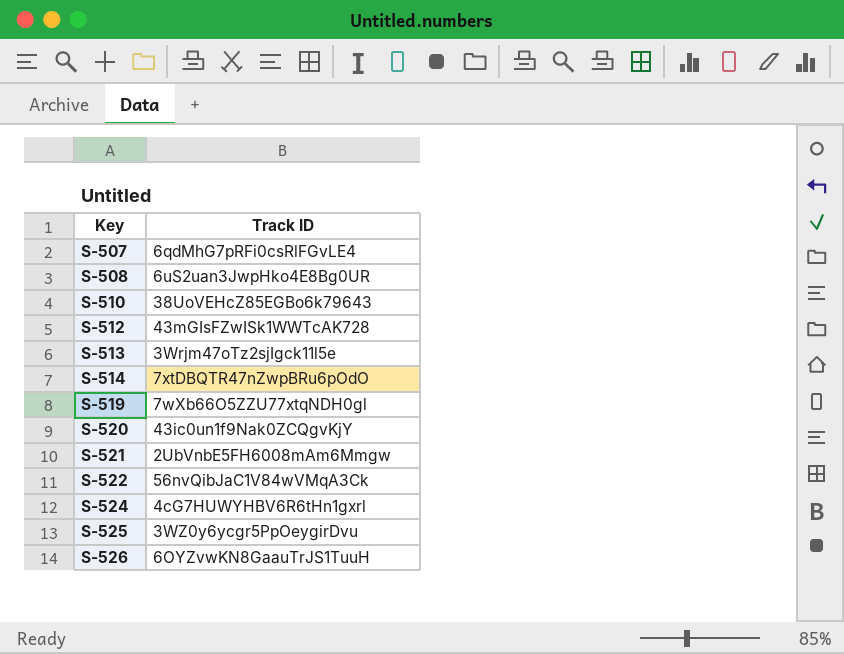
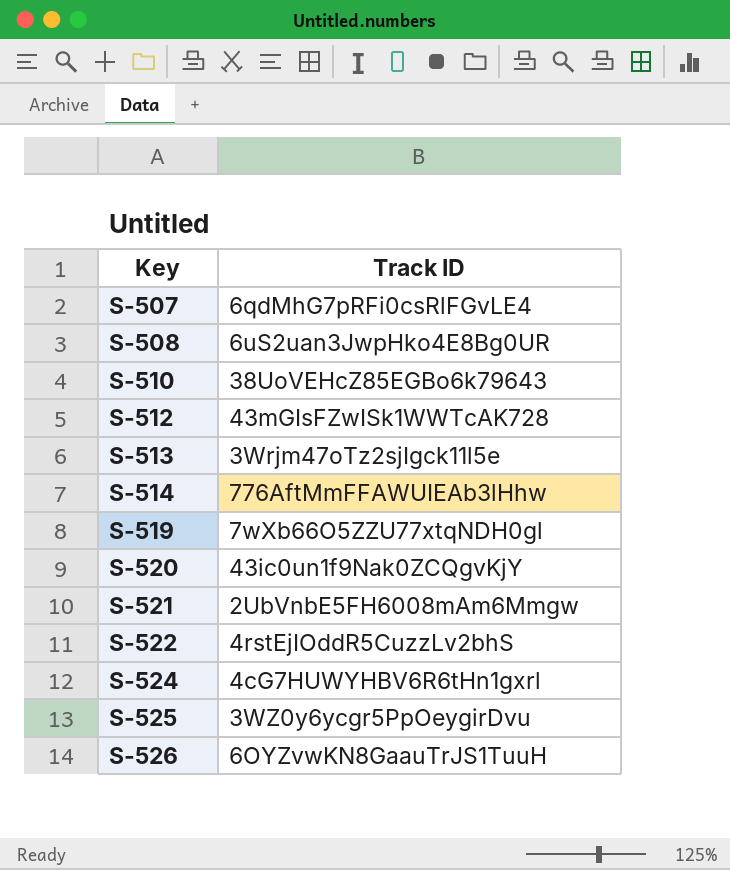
S-514 | Track ID: 7xtDBQTR47nZwpBRu6pOdO -> 776AftMmFFAWUIEAb3lHhw
S-522 | Track ID: 56nvQibJaC1V84wVMqA3Ck -> 4rstEjIOddR5CuzzLv2bhS

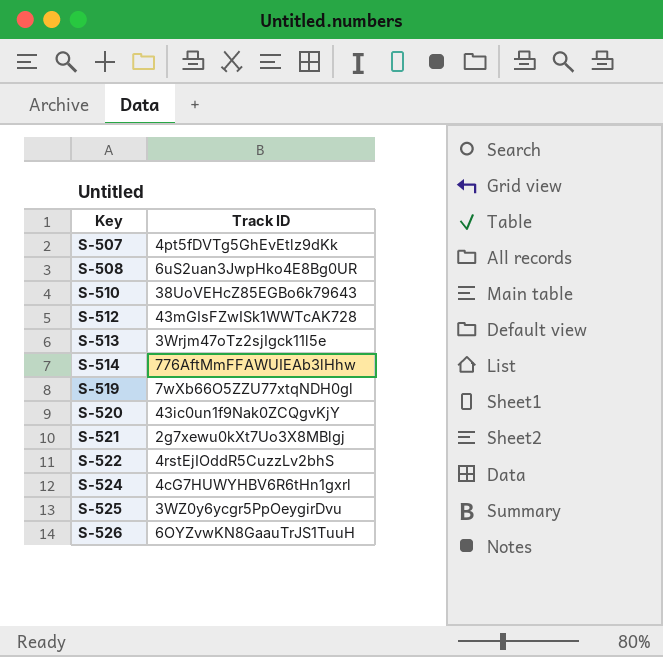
S-507 | Track ID: 6qdMhG7pRFi0csRlFGvLE4 -> 4pt5fDVTg5GhEvEtlz9dKk
S-521 | Track ID: 2UbVnbE5FH6008mAm6Mmgw -> 2g7xewu0kXt7Uo3X8MBlgj

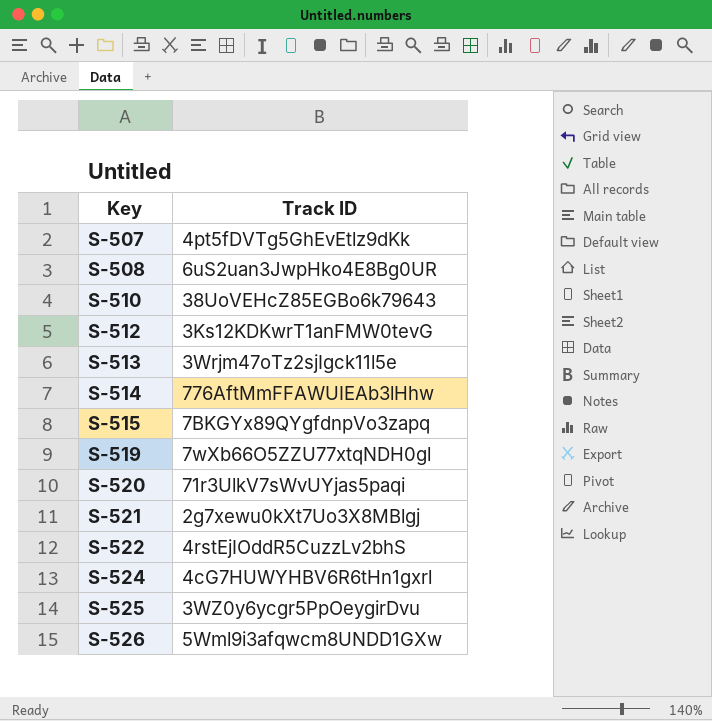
S-512 | Track ID: 43mGIsFZwISk1WWTcAK728 -> 3Ks12KDKwrT1anFMW0tevG
row S-515: none -> 7BKGYx89QYgfdnpVo3zapq
S-520 | Track ID: 43ic0un1f9Nak0ZCQgvKjY -> 71r3UlkV7sWvUYjas5paqi
S-526 | Track ID: 6OYZvwKN8GaauTrJS1TuuH -> 5Wml9i3afqwcm8UNDD1GXw

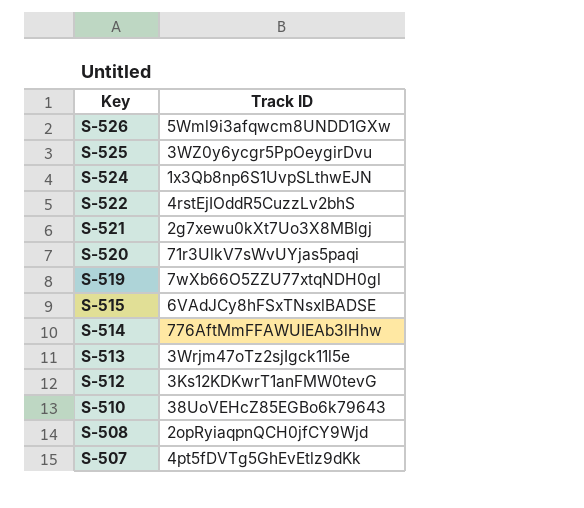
row order: Key ascending -> Key descending
S-524 | Track ID: 4cG7HUWYHBV6R6tHn1gxrl -> 1x3Qb8np6S1UvpSLthwEJN
S-515 | Track ID: 7BKGYx89QYgfdnpVo3zapq -> 6VAdJCy8hFSxTNsxlBADSE
S-508 | Track ID: 6uS2uan3JwpHko4E8Bg0UR -> 2opRyiaqpnQCH0jfCY9Wjd

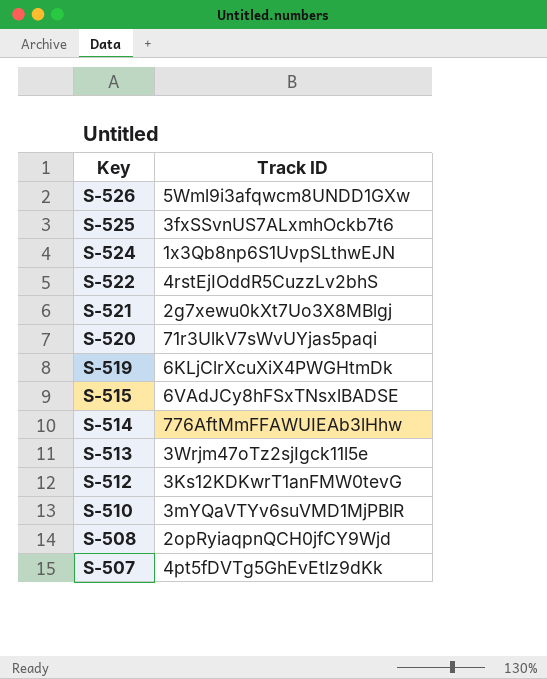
S-525 | Track ID: 3WZ0y6ycgr5PpOeygirDvu -> 3fxSSvnUS7ALxmhOckb7t6
S-519 | Track ID: 7wXb66O5ZZU77xtqNDH0gl -> 6KLjClrXcuXiX4PWGHtmDk
S-510 | Track ID: 38UoVEHcZ85EGBo6k79643 -> 3mYQaVTYv6suVMD1MjPBlR

